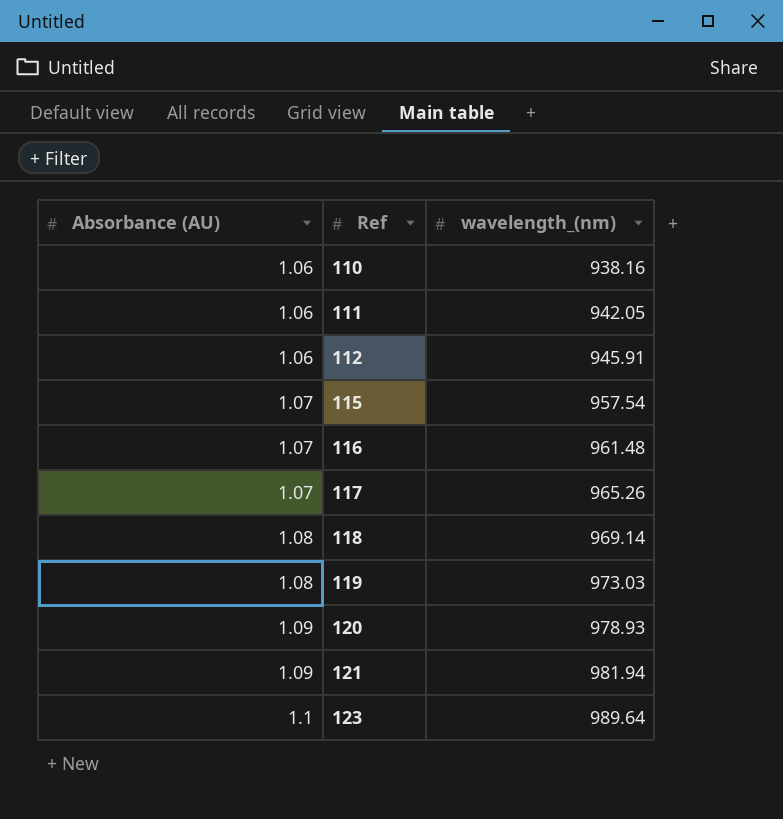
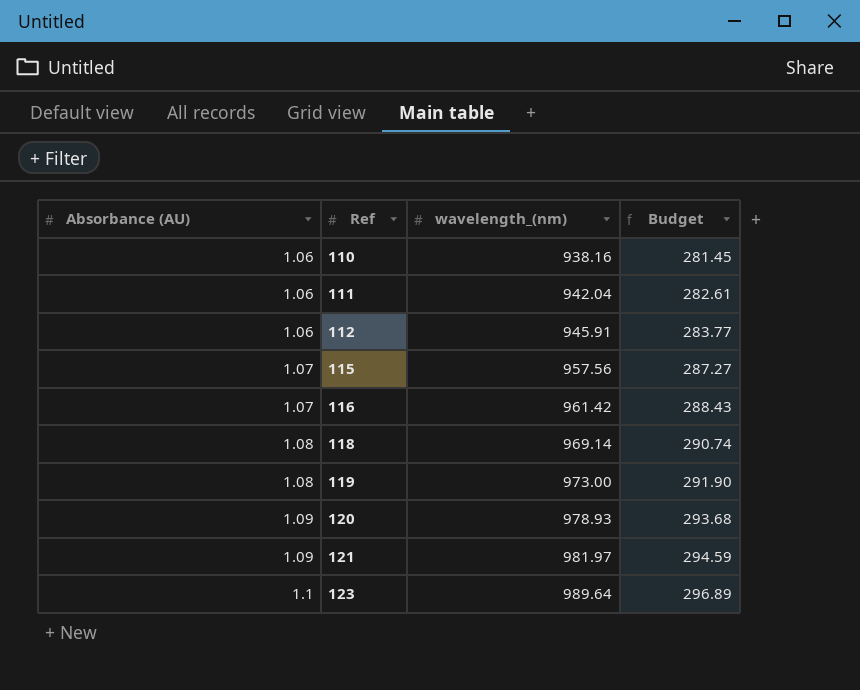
column Budget | formula: none -> [wavelength_(nm)] * 0.3
row 117: 1.07 | 965.26 -> none
111 | wavelength_(nm): 942.05 -> 942.04
115 | wavelength_(nm): 957.54 -> 957.56
116 | wavelength_(nm): 961.48 -> 961.42
119 | wavelength_(nm): 973.03 -> 973.00
121 | wavelength_(nm): 981.94 -> 981.97

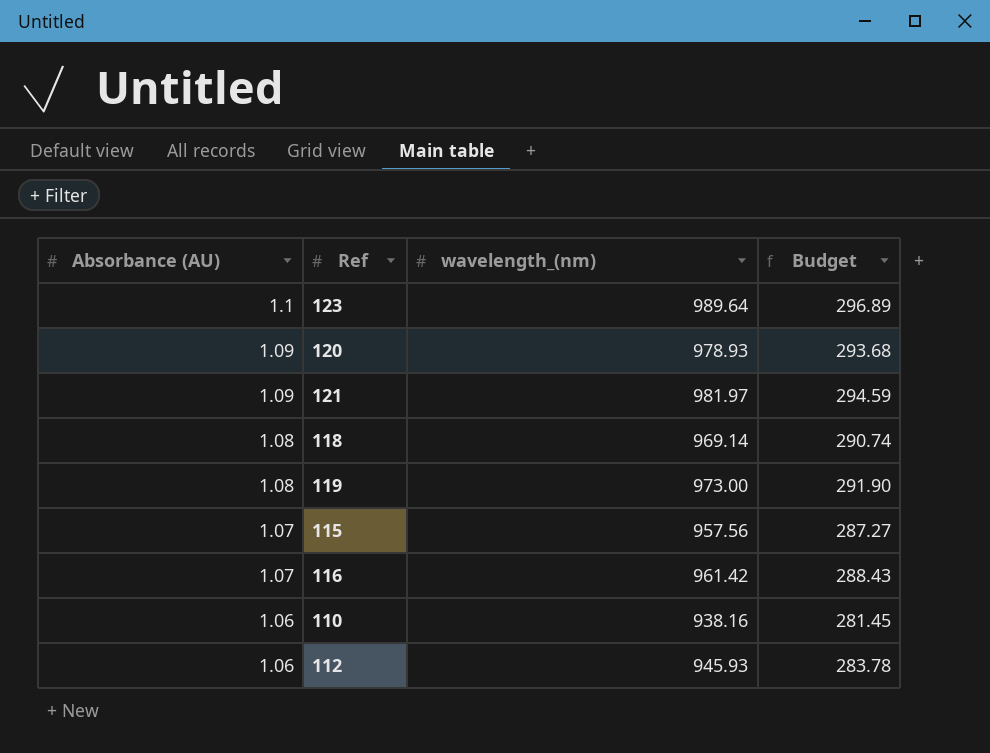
row order: Absorbance (AU) ascending -> Absorbance (AU) descending
row 111: 1.06 | 942.04 | 282.61 -> none
112 | wavelength_(nm): 945.91 -> 945.93
112 | Budget: 283.77 -> 283.78

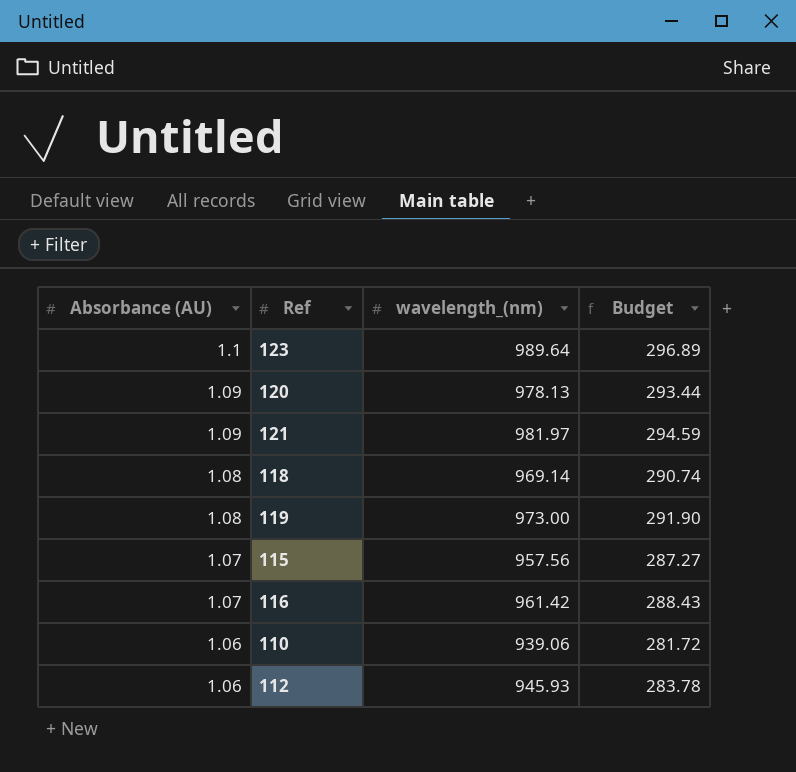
120 | wavelength_(nm): 978.93 -> 978.13
120 | Budget: 293.68 -> 293.44
110 | wavelength_(nm): 938.16 -> 939.06
110 | Budget: 281.45 -> 281.72

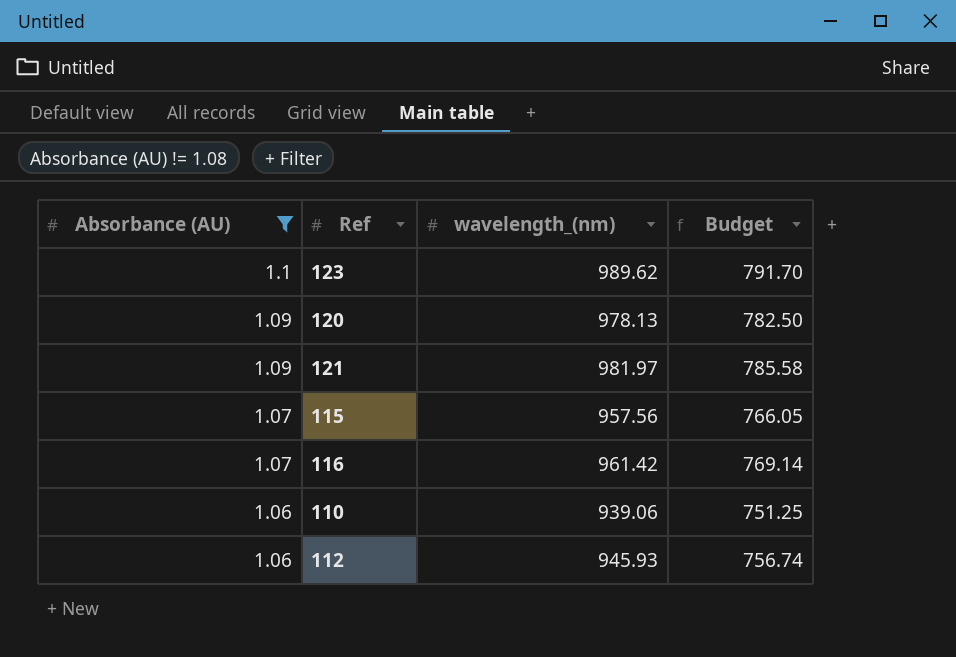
filter: none -> Absorbance (AU) != 1.08
column Budget | formula: [wavelength_(nm)] * 0.3 -> [wavelength_(nm)] * 0.8
123 | wavelength_(nm): 989.64 -> 989.62

